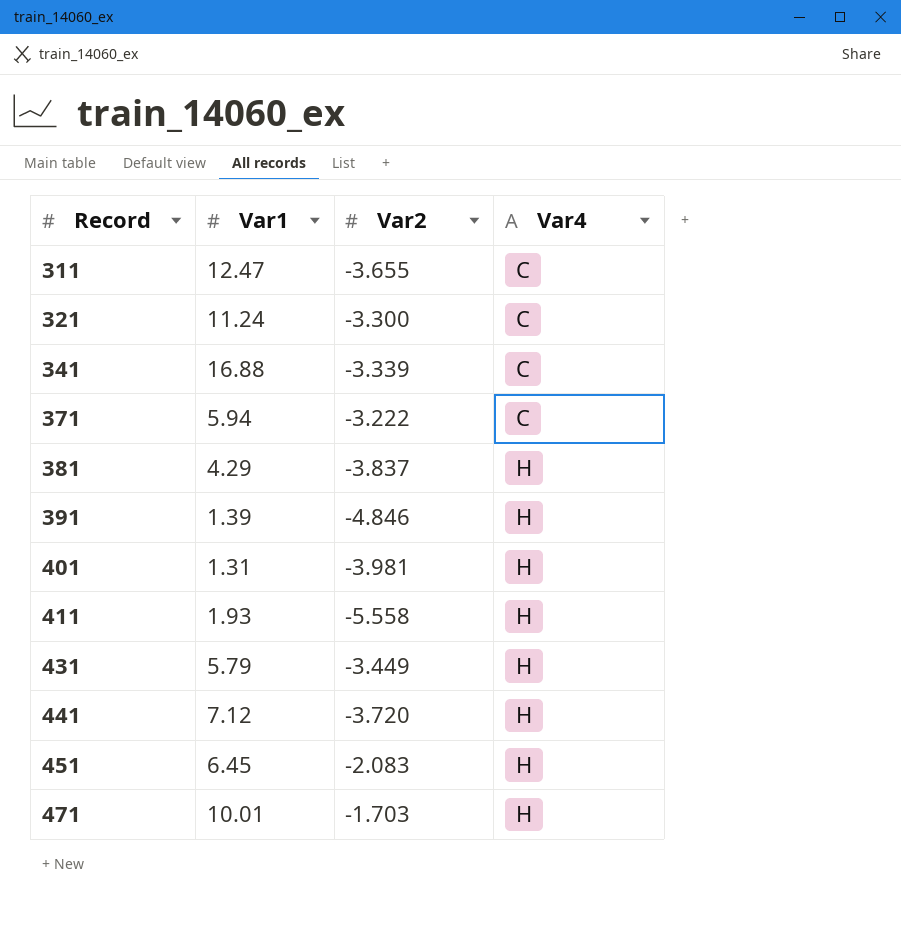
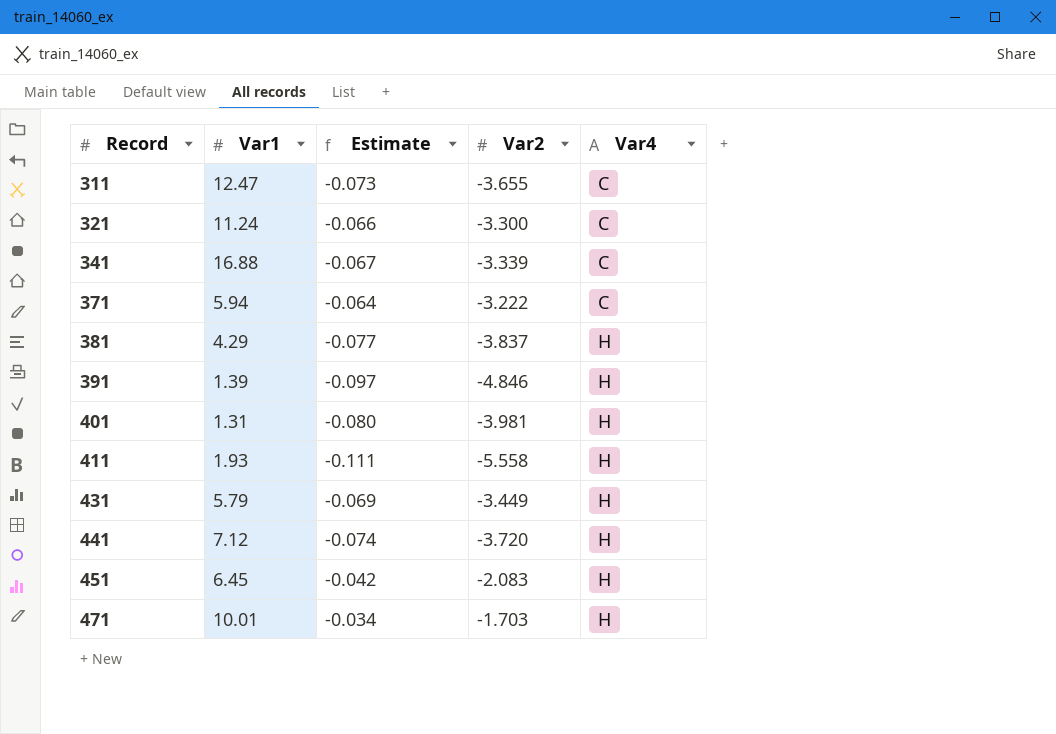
column Estimate | formula: none -> [Var2] * 0.02

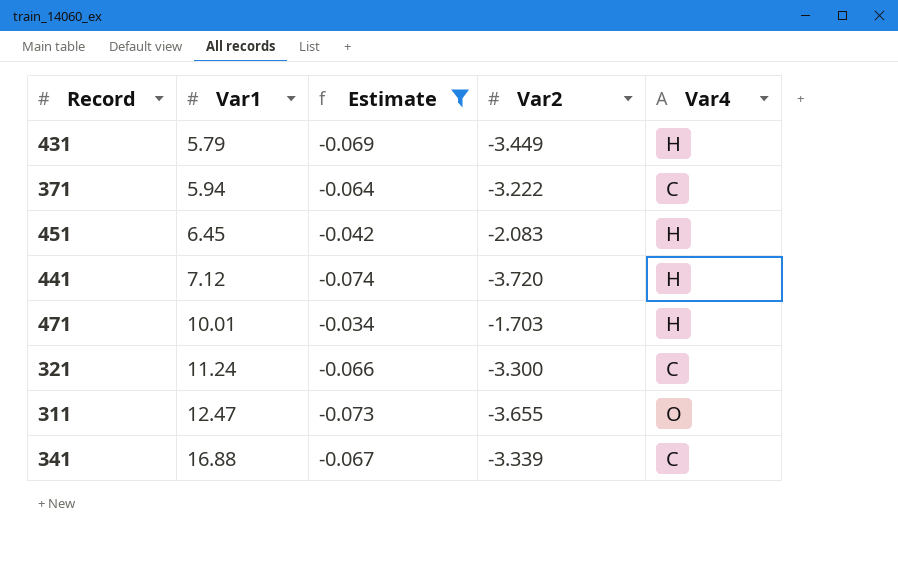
filter: none -> Estimate >= -0.074
row order: Record ascending -> Var1 ascending
311 | Var4: C -> O

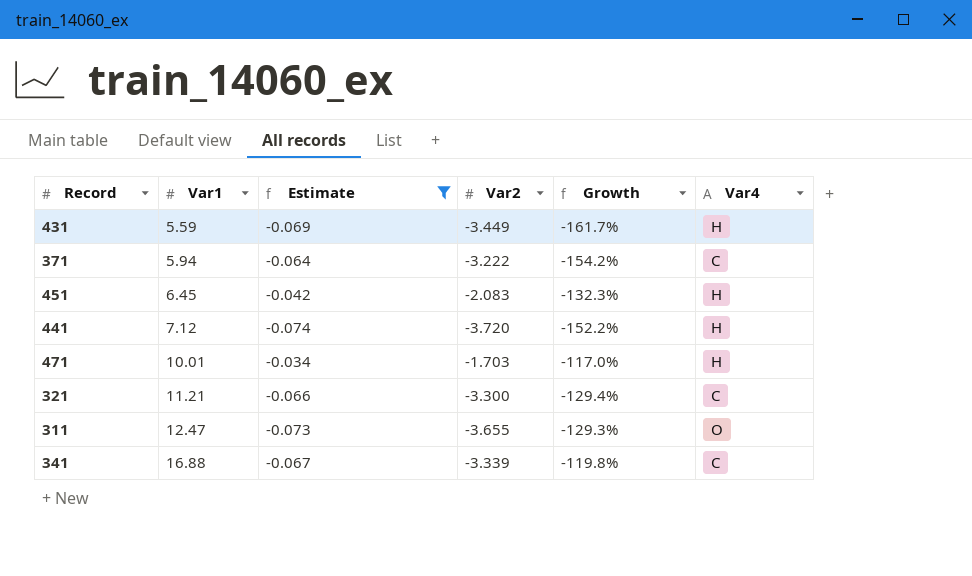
column Growth | formula: none -> ([Var2] - [Var1]) / [Var1]
431 | Var1: 5.79 -> 5.59
321 | Var1: 11.24 -> 11.21

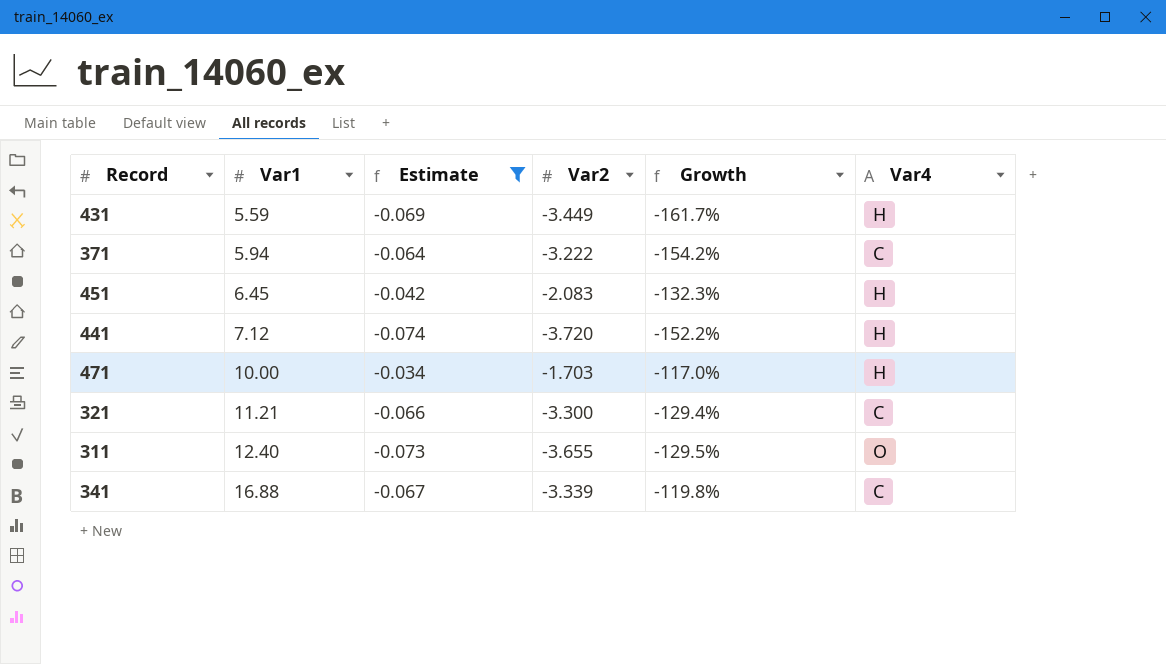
471 | Var1: 10.01 -> 10.00
311 | Var1: 12.47 -> 12.40
311 | Growth: -129.3% -> -129.5%

